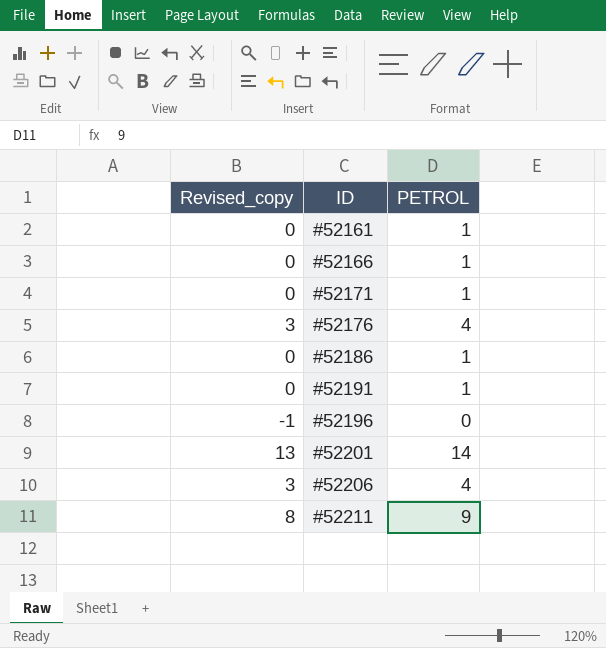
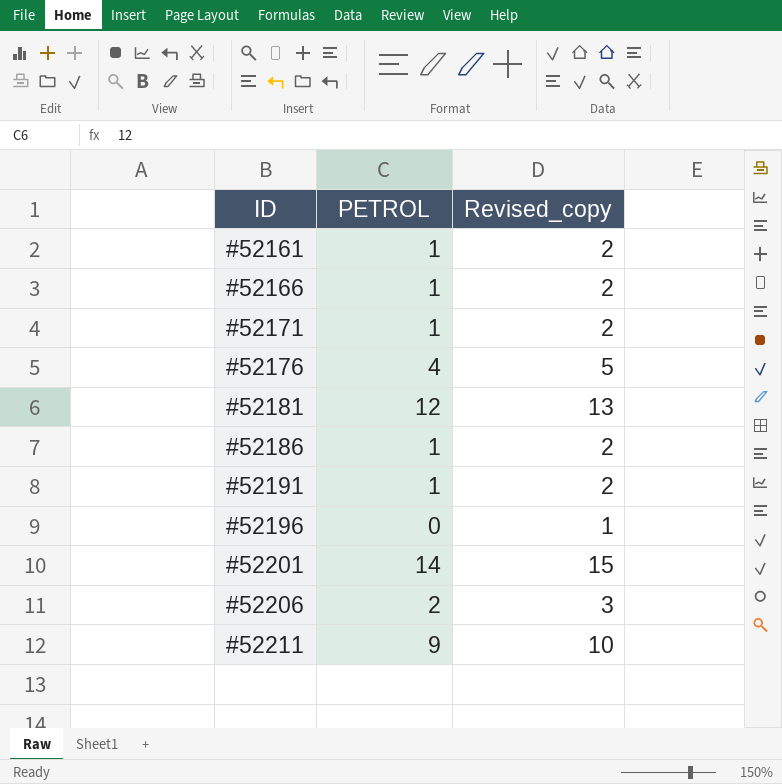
column Revised_copy | formula: [PETROL] - 1 -> [PETROL] + 1
column Revised_copy | position: 1 -> 3
row #52181: none -> 12 | 13
#52206 | PETROL: 4 -> 2

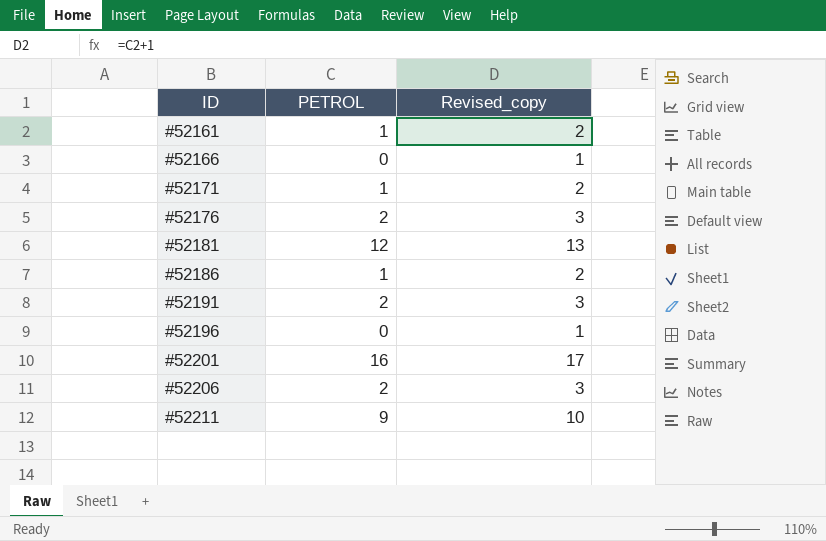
#52166 | PETROL: 1 -> 0
#52166 | Revised_copy: 2 -> 1
#52176 | PETROL: 4 -> 2
#52176 | Revised_copy: 5 -> 3
#52191 | PETROL: 1 -> 2
#52191 | Revised_copy: 2 -> 3
#52201 | PETROL: 14 -> 16
#52201 | Revised_copy: 15 -> 17

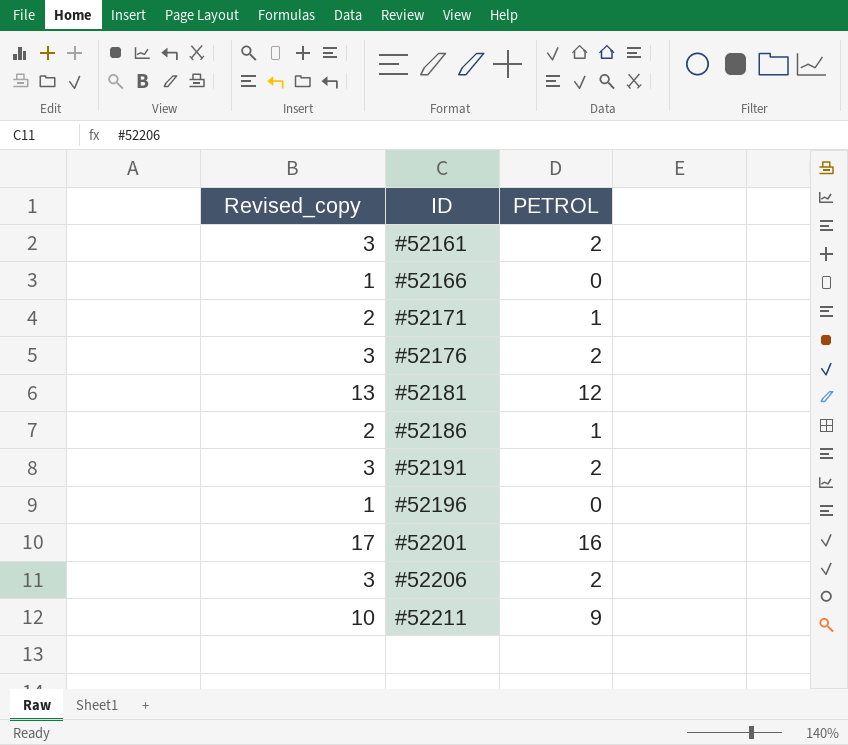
column Revised_copy | position: 3 -> 1
#52161 | Revised_copy: 2 -> 3
#52161 | PETROL: 1 -> 2

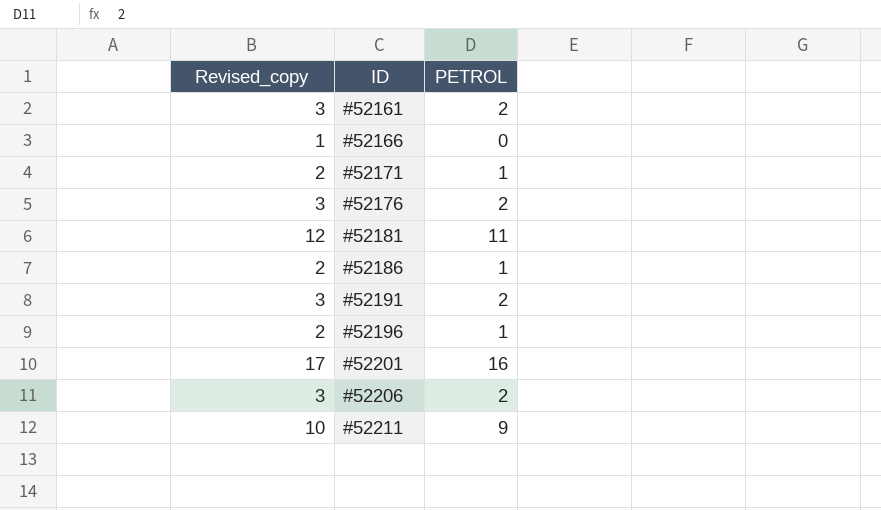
#52181 | Revised_copy: 13 -> 12
#52181 | PETROL: 12 -> 11
#52196 | Revised_copy: 1 -> 2
#52196 | PETROL: 0 -> 1

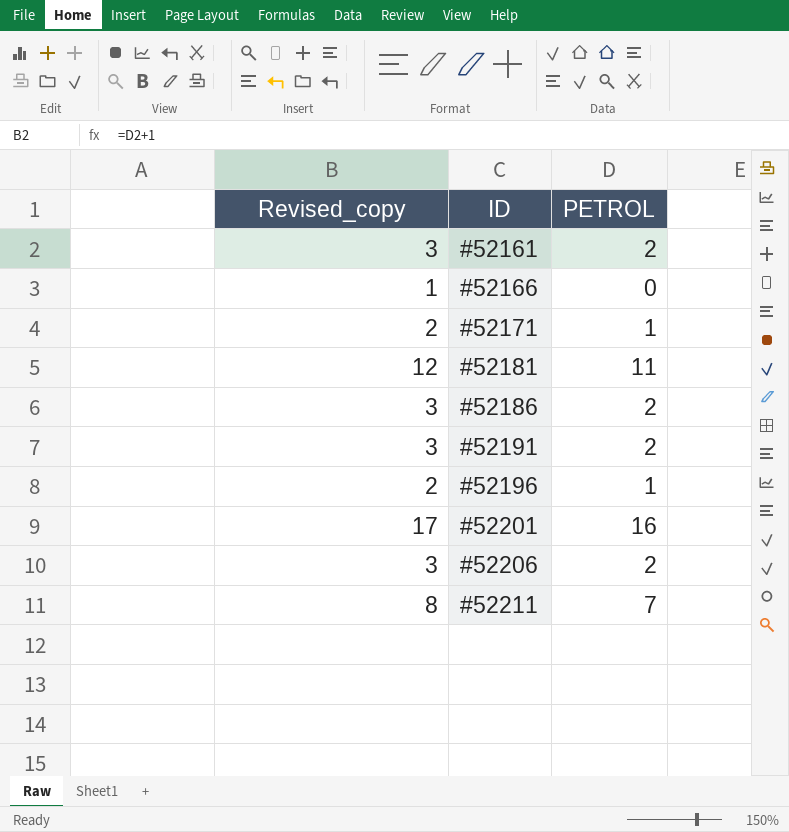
row #52176: 3 | 2 -> none
#52186 | Revised_copy: 2 -> 3
#52186 | PETROL: 1 -> 2
#52211 | Revised_copy: 10 -> 8
#52211 | PETROL: 9 -> 7

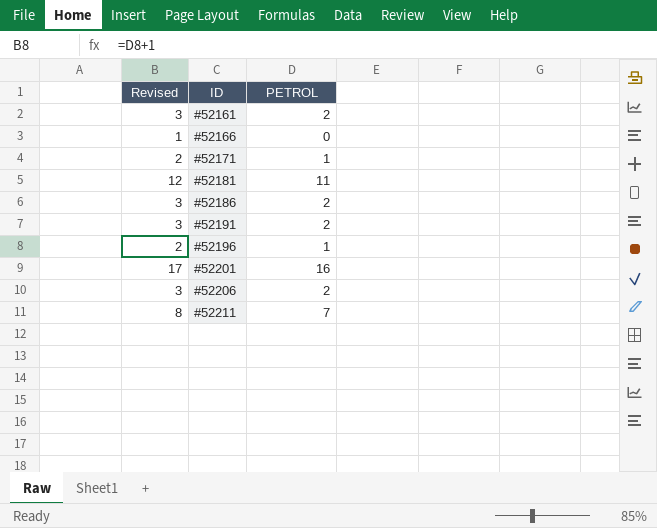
column name: Revised_copy -> Revised

